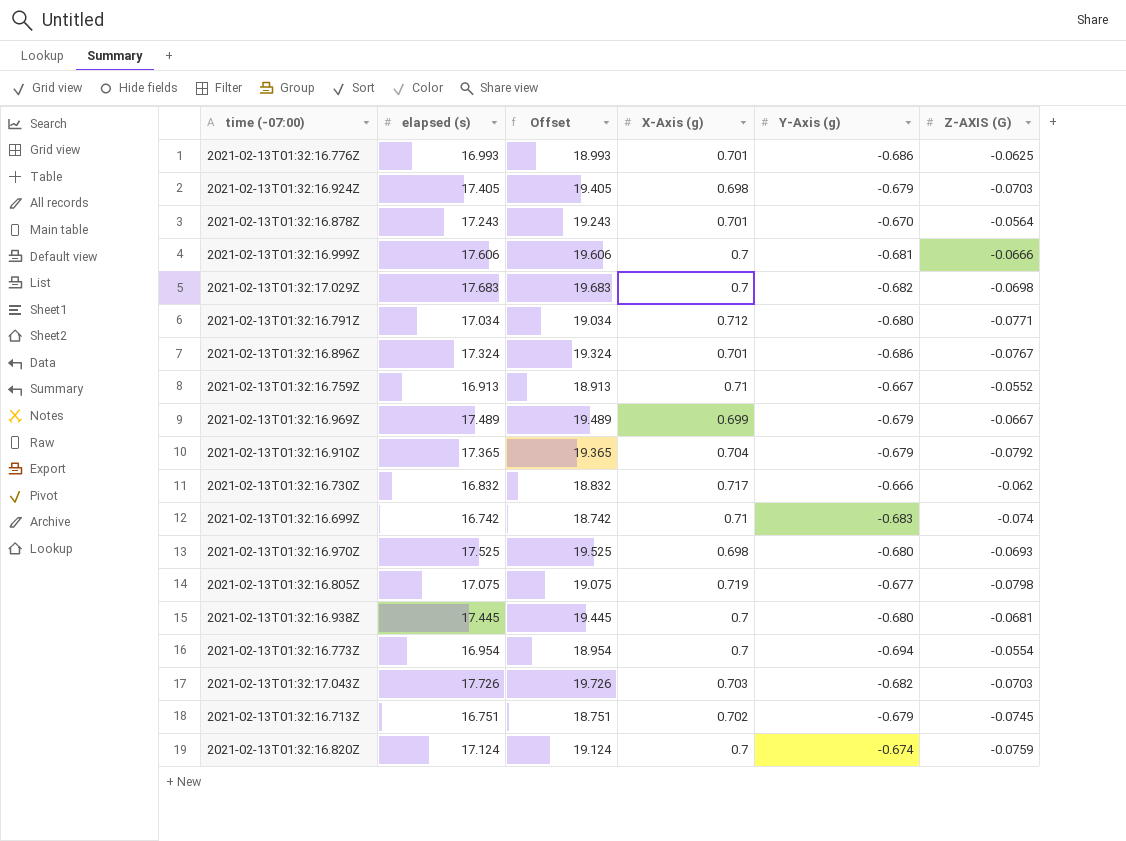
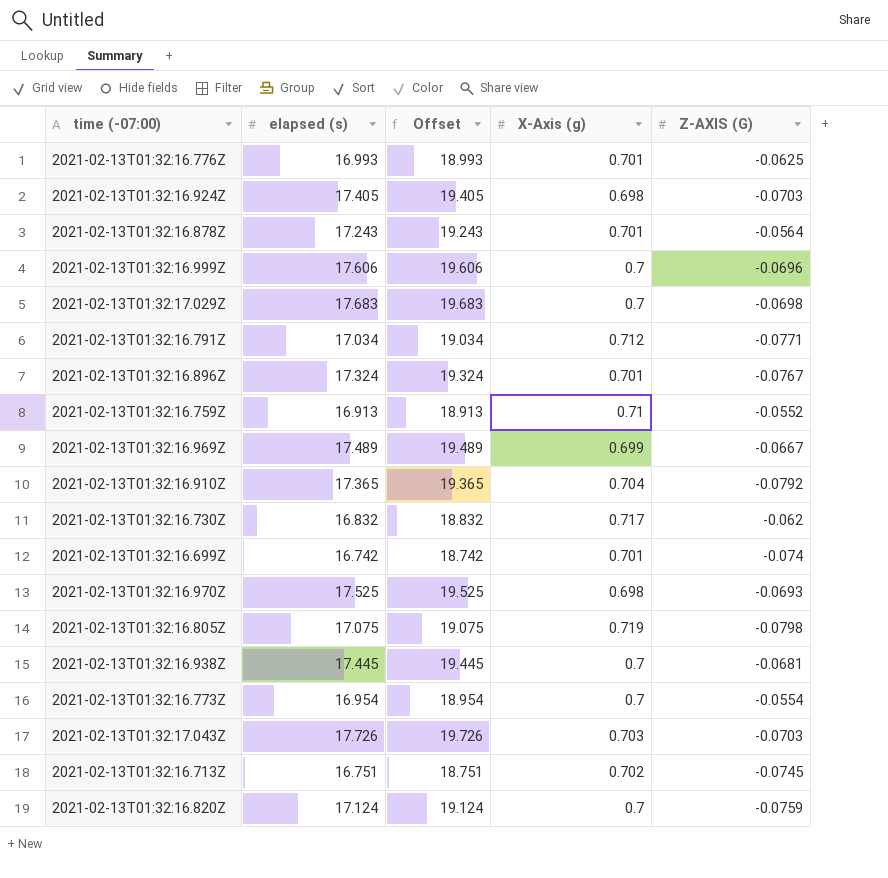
column Y-Axis (g) | position: 5 -> none
2021-02-13T01:32:16.999Z | Z-AXIS (G): -0.0666 -> -0.0696
2021-02-13T01:32:16.699Z | X-Axis (g): 0.71 -> 0.701

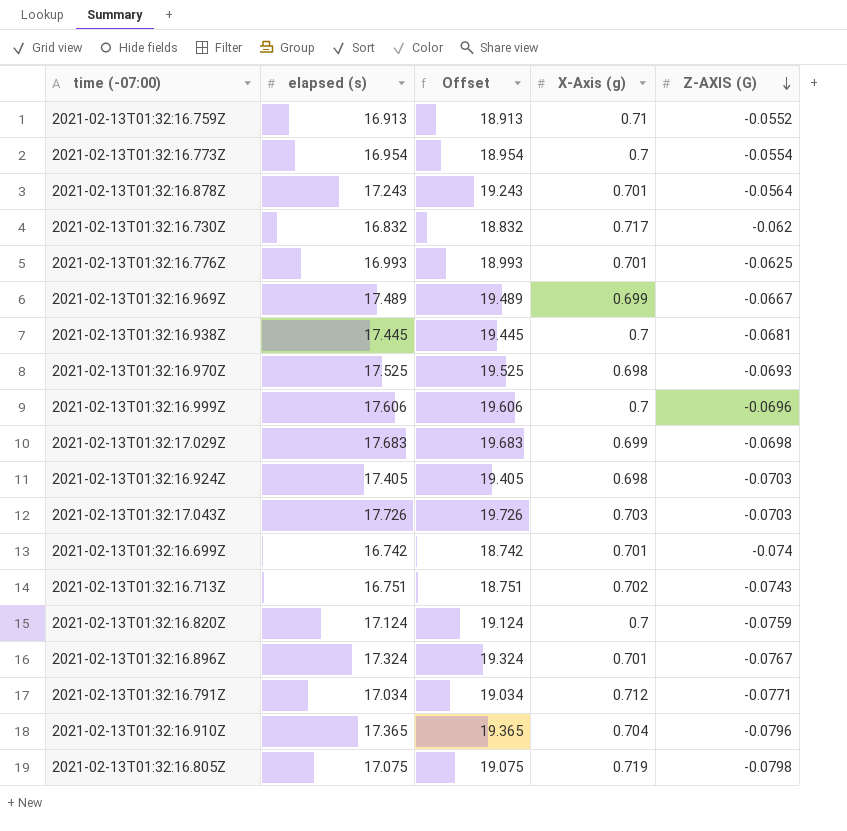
row order: none -> Z-AXIS (G) descending
2021-02-13T01:32:17.029Z | X-Axis (g): 0.7 -> 0.699
2021-02-13T01:32:16.713Z | Z-AXIS (G): -0.0745 -> -0.0743
2021-02-13T01:32:16.910Z | Z-AXIS (G): -0.0792 -> -0.0796

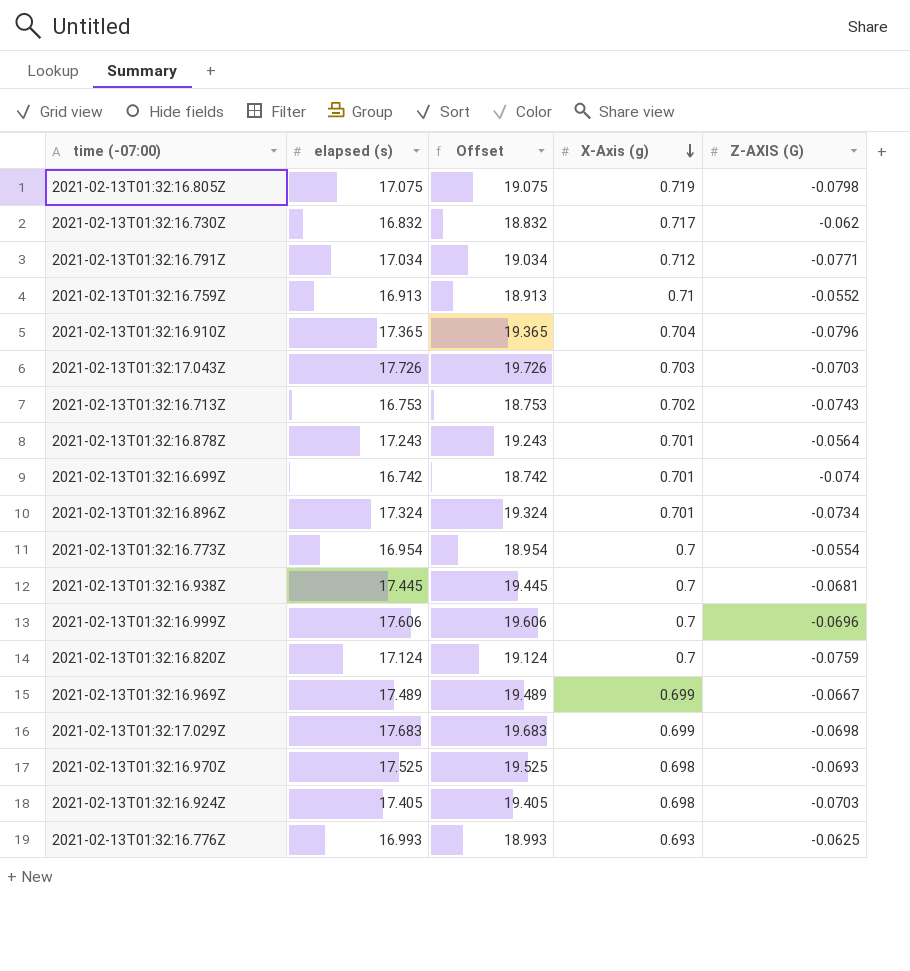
row order: Z-AXIS (G) descending -> X-Axis (g) descending
2021-02-13T01:32:16.713Z | elapsed (s): 16.751 -> 16.753
2021-02-13T01:32:16.713Z | Offset: 18.751 -> 18.753
2021-02-13T01:32:16.896Z | Z-AXIS (G): -0.0767 -> -0.0734
2021-02-13T01:32:16.776Z | X-Axis (g): 0.701 -> 0.693

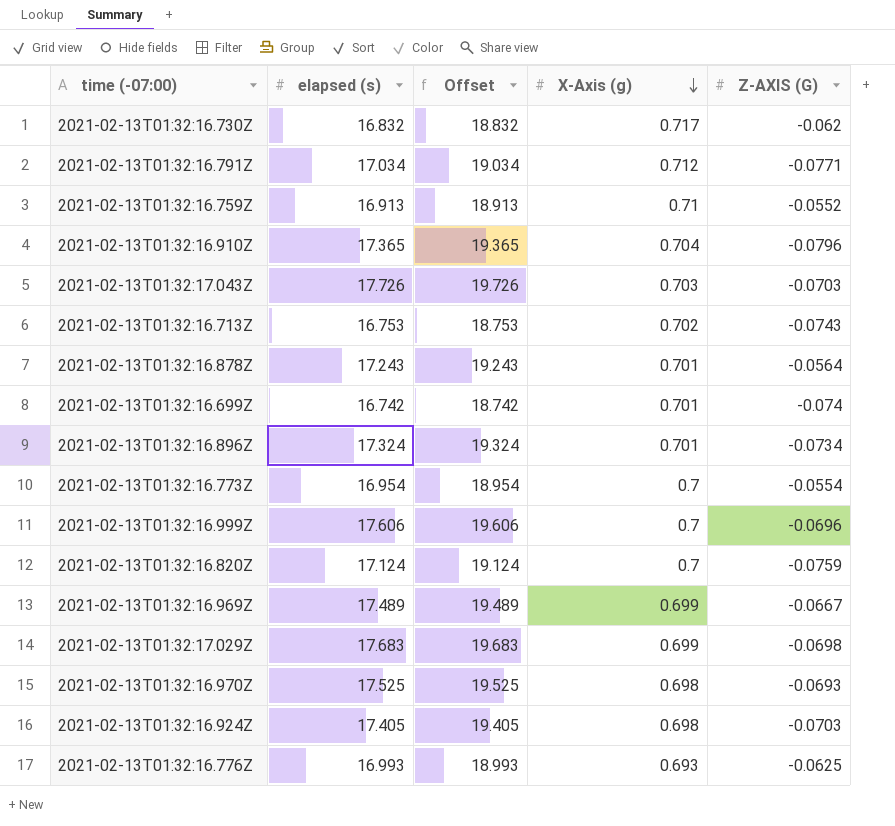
row 2021-02-13T01:32:16.805Z: 17.075 | 19.075 | 0.719 | -0.0798 -> none
row 2021-02-13T01:32:16.938Z: 17.445 | 19.445 | 0.7 | -0.0681 -> none

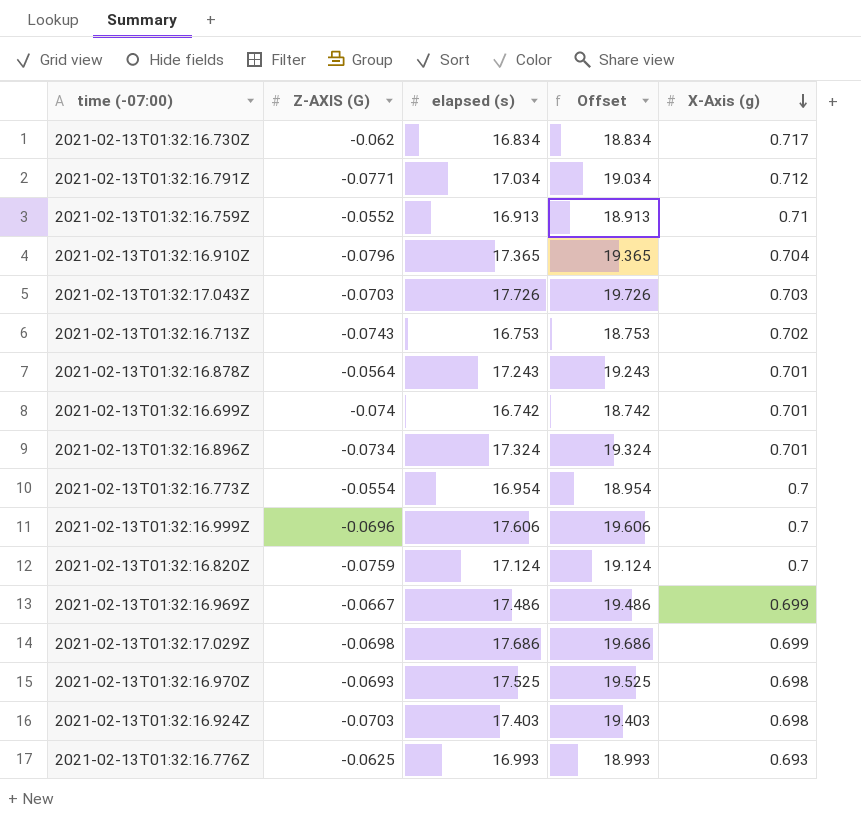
column Z-AXIS (G) | position: 5 -> 2
2021-02-13T01:32:16.730Z | elapsed (s): 16.832 -> 16.834
2021-02-13T01:32:16.730Z | Offset: 18.832 -> 18.834
2021-02-13T01:32:16.969Z | elapsed (s): 17.489 -> 17.486
2021-02-13T01:32:16.969Z | Offset: 19.489 -> 19.486
2021-02-13T01:32:17.029Z | elapsed (s): 17.683 -> 17.686
2021-02-13T01:32:17.029Z | Offset: 19.683 -> 19.686
2021-02-13T01:32:16.924Z | elapsed (s): 17.405 -> 17.403
2021-02-13T01:32:16.924Z | Offset: 19.405 -> 19.403

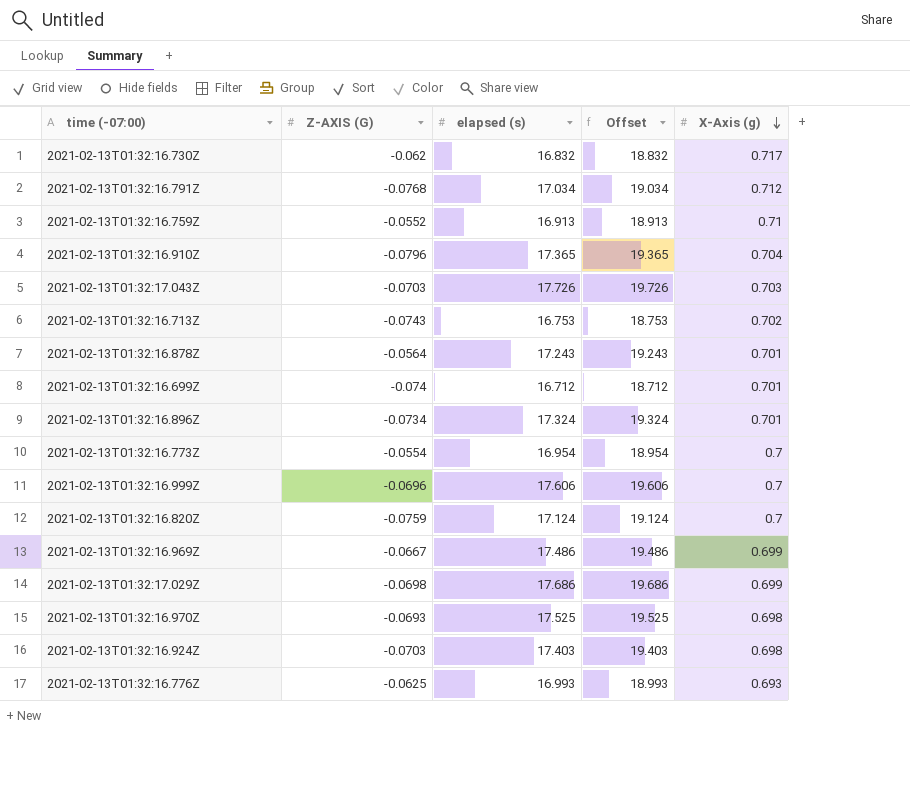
2021-02-13T01:32:16.730Z | elapsed (s): 16.834 -> 16.832
2021-02-13T01:32:16.730Z | Offset: 18.834 -> 18.832
2021-02-13T01:32:16.791Z | Z-AXIS (G): -0.0771 -> -0.0768
2021-02-13T01:32:16.699Z | elapsed (s): 16.742 -> 16.712
2021-02-13T01:32:16.699Z | Offset: 18.742 -> 18.712

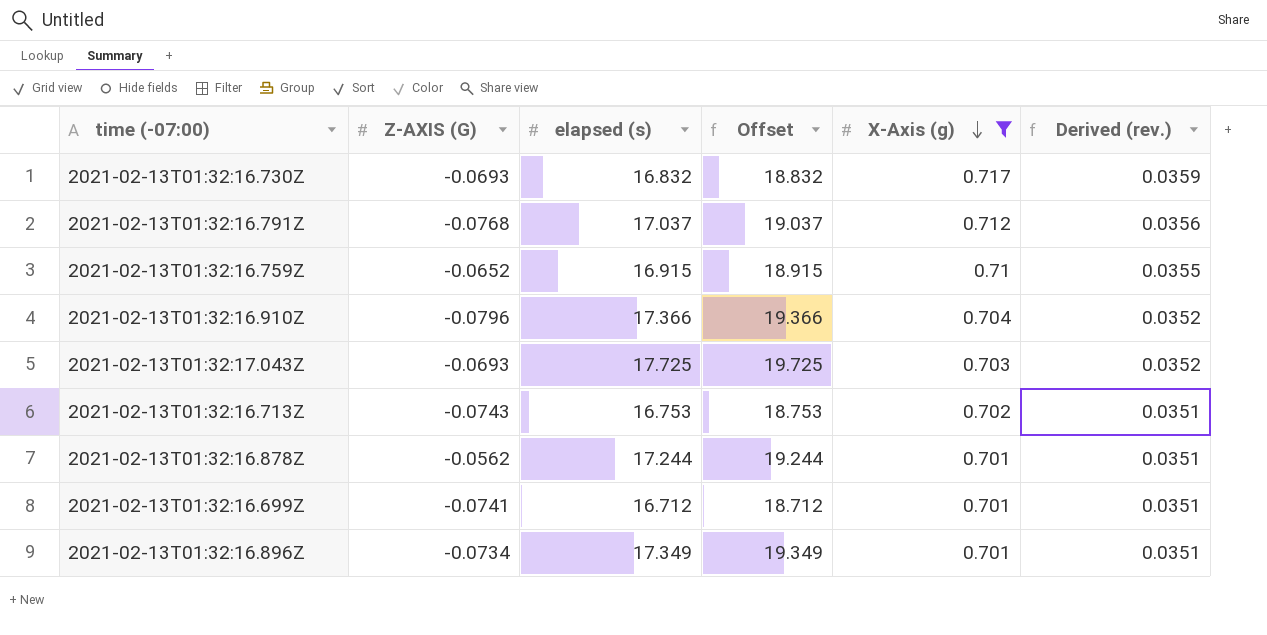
filter: none -> X-Axis (g) >= 0.701
column Derived (rev.) | formula: none -> [X-Axis (g)] * 0.05
2021-02-13T01:32:16.730Z | Z-AXIS (G): -0.062 -> -0.0693
2021-02-13T01:32:16.791Z | elapsed (s): 17.034 -> 17.037
2021-02-13T01:32:16.791Z | Offset: 19.034 -> 19.037
2021-02-13T01:32:16.759Z | Z-AXIS (G): -0.0552 -> -0.0652
2021-02-13T01:32:16.759Z | elapsed (s): 16.913 -> 16.915
2021-02-13T01:32:16.759Z | Offset: 18.913 -> 18.915
2021-02-13T01:32:16.910Z | elapsed (s): 17.365 -> 17.366
2021-02-13T01:32:16.910Z | Offset: 19.365 -> 19.366
2021-02-13T01:32:17.043Z | Z-AXIS (G): -0.0703 -> -0.0693
2021-02-13T01:32:17.043Z | elapsed (s): 17.726 -> 17.725
2021-02-13T01:32:17.043Z | Offset: 19.726 -> 19.725
2021-02-13T01:32:16.878Z | Z-AXIS (G): -0.0564 -> -0.0562
2021-02-13T01:32:16.878Z | elapsed (s): 17.243 -> 17.244
2021-02-13T01:32:16.878Z | Offset: 19.243 -> 19.244
2021-02-13T01:32:16.699Z | Z-AXIS (G): -0.074 -> -0.0741
2021-02-13T01:32:16.896Z | elapsed (s): 17.324 -> 17.349
2021-02-13T01:32:16.896Z | Offset: 19.324 -> 19.349

